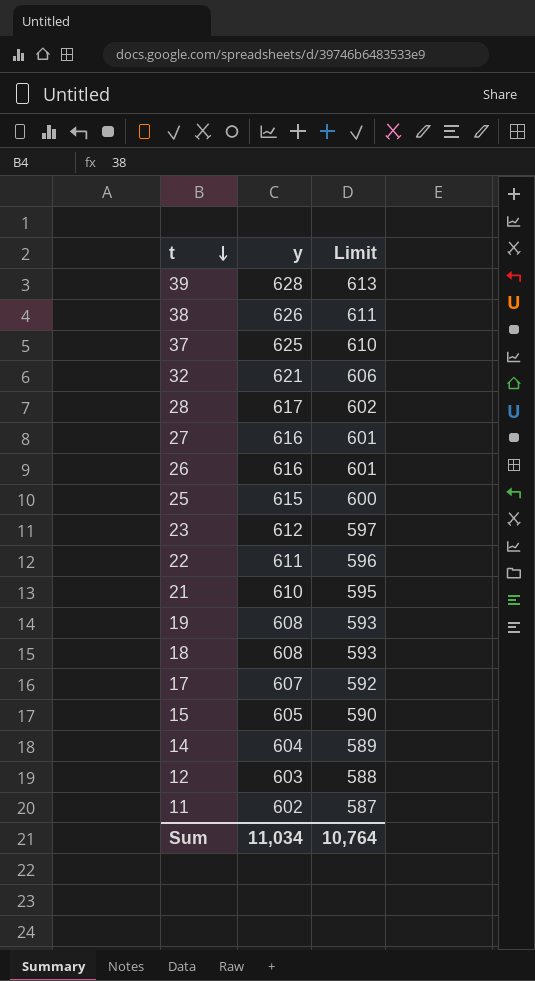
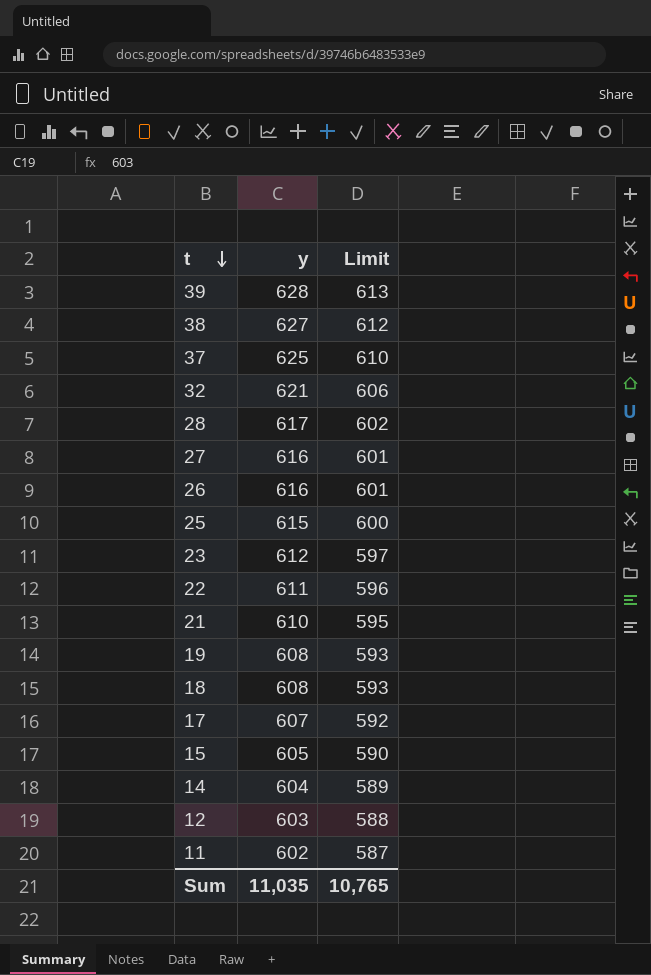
38 | y: 626 -> 627
38 | Limit: 611 -> 612
Sum | y: 11,034 -> 11,035
Sum | Limit: 10,764 -> 10,765

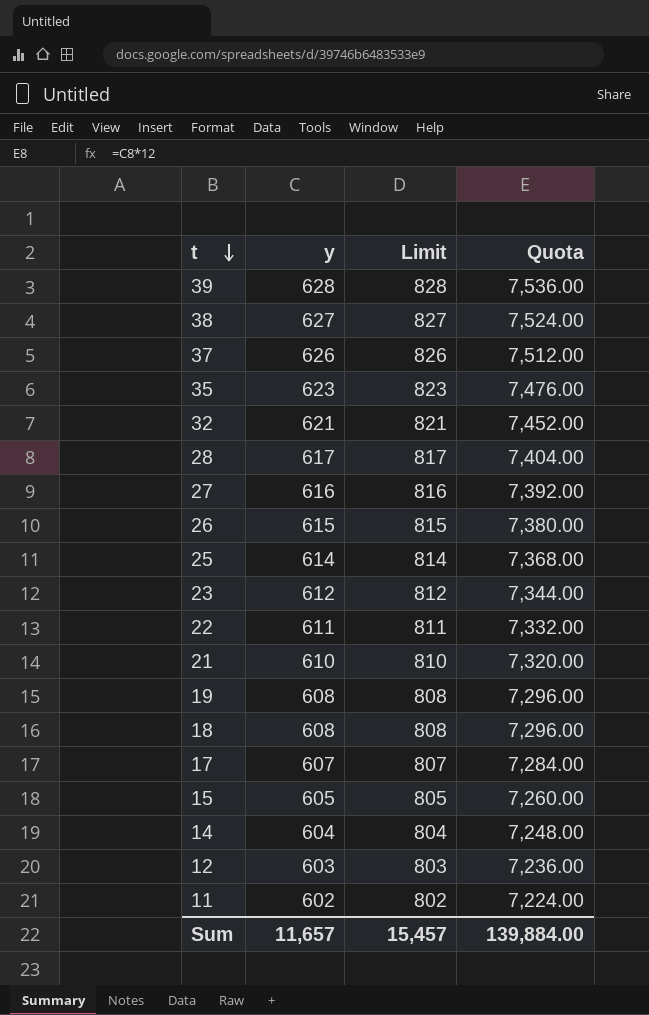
column Limit | formula: [y] - 15 -> [y] + 200
column Quota | formula: none -> [y] * 12
37 | y: 625 -> 626
row 35: none -> 623 | 823 | 7,476.00
26 | y: 616 -> 615
25 | y: 615 -> 614
Sum | y: 11,035 -> 11,657
Sum | Limit: 10,765 -> 15,457

